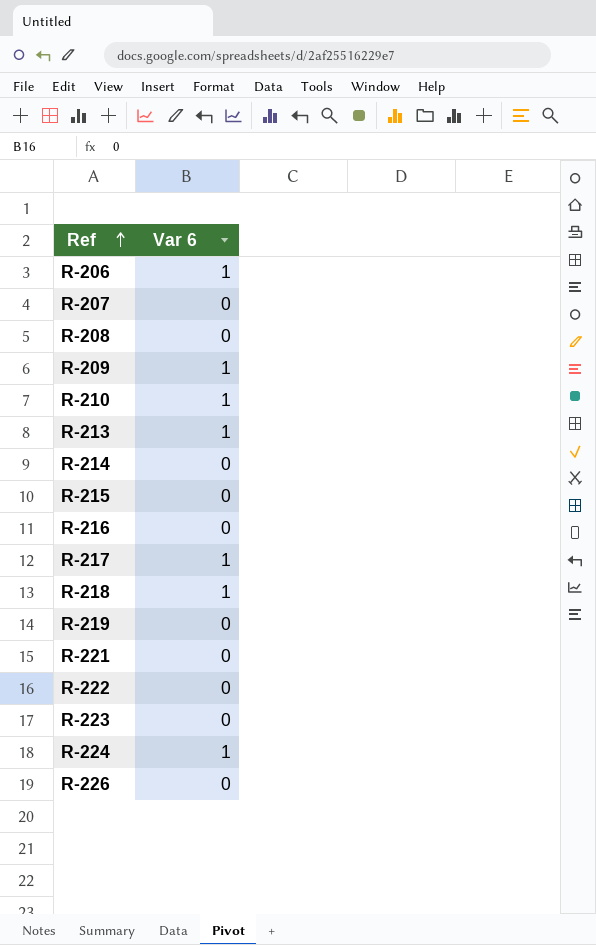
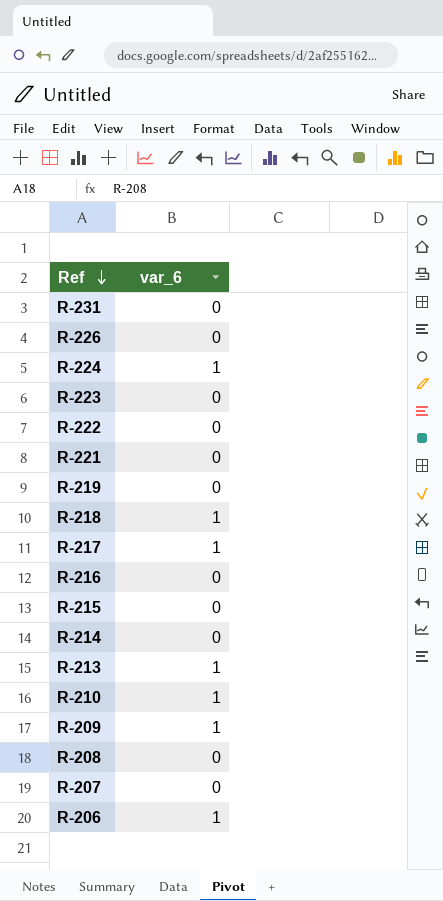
row order: Ref ascending -> Ref descending
column name: Var 6 -> var_6
row R-231: none -> 0

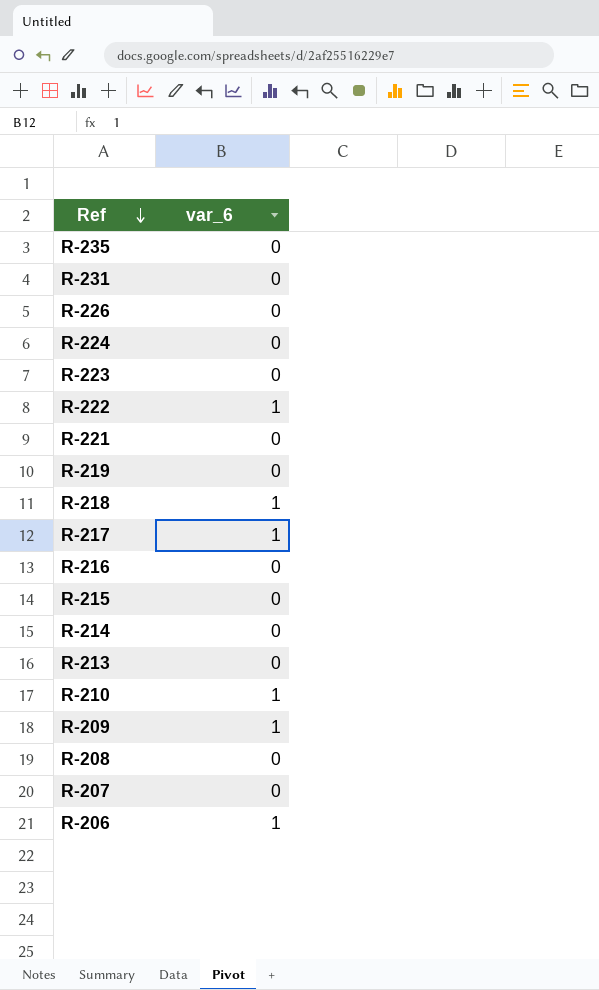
row R-235: none -> 0
R-224 | var_6: 1 -> 0
R-222 | var_6: 0 -> 1
R-213 | var_6: 1 -> 0

